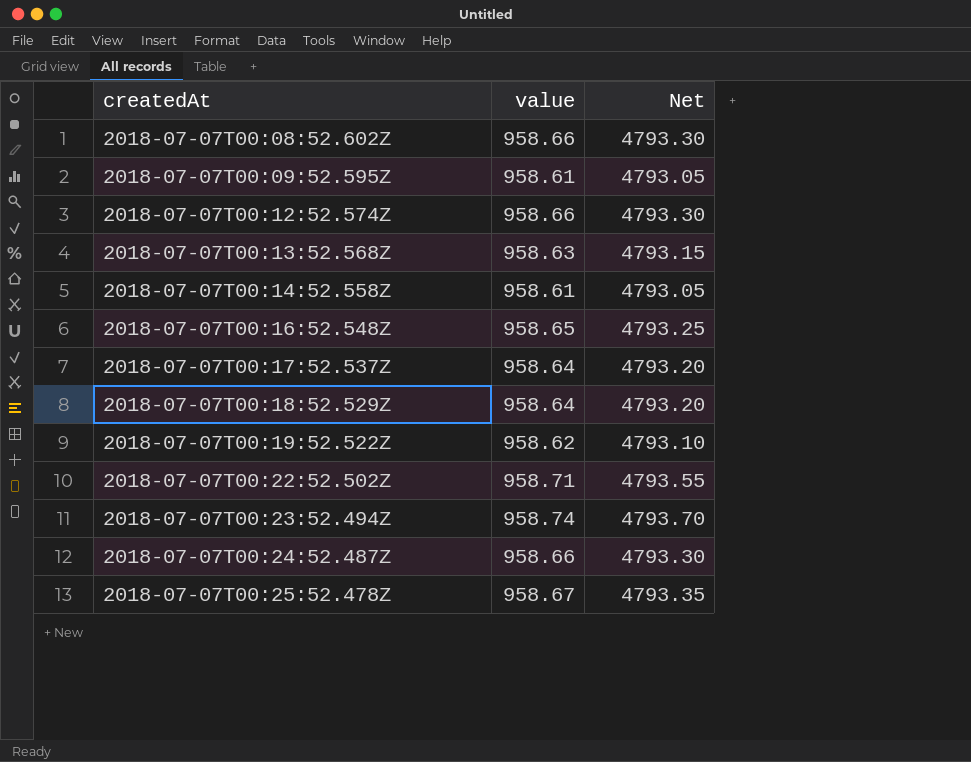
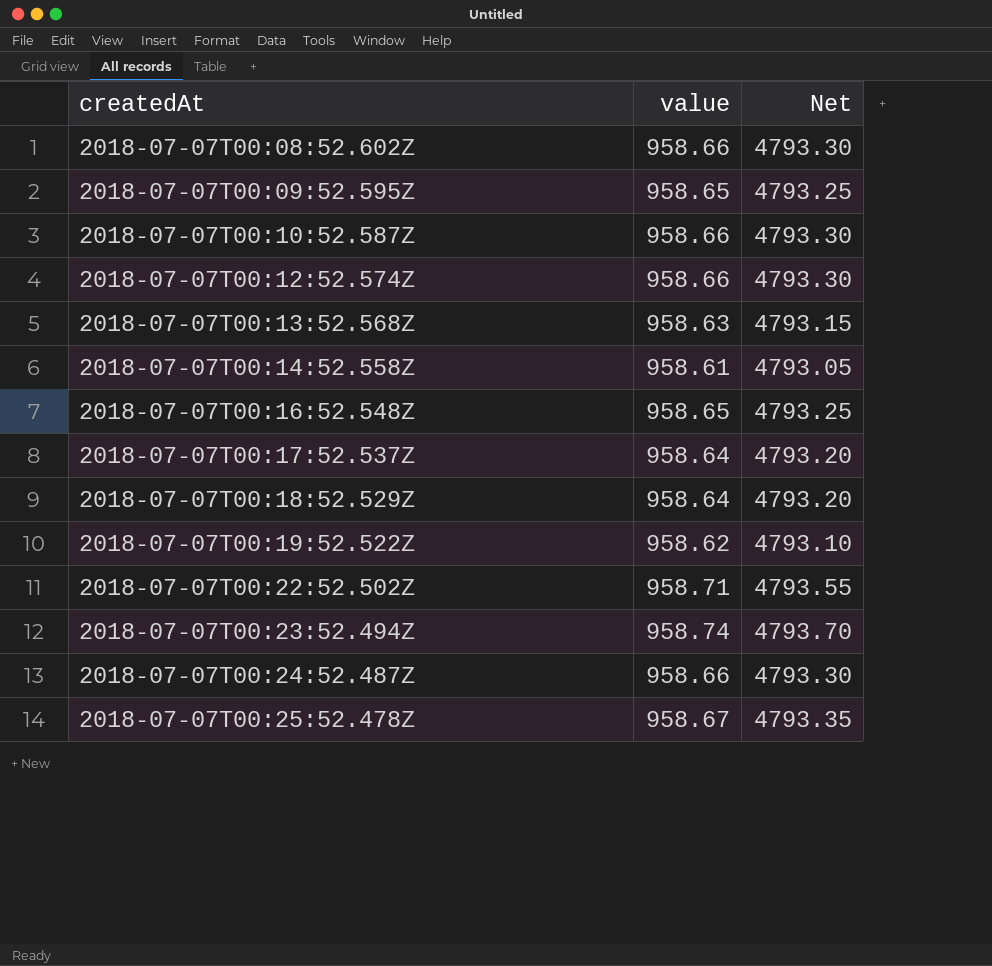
2018-07-07T00:09:52.595Z | value: 958.61 -> 958.65
2018-07-07T00:09:52.595Z | Net: 4793.05 -> 4793.25
row 2018-07-07T00:10:52.587Z: none -> 958.66 | 4793.30

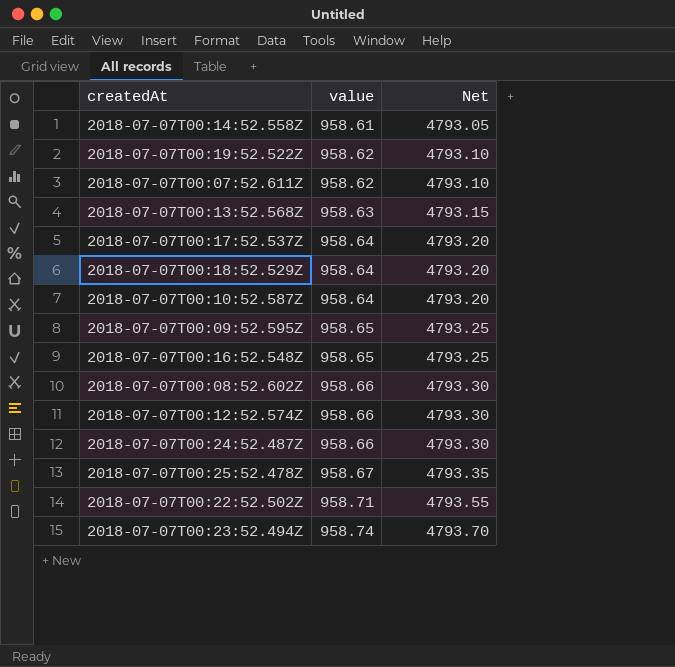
row order: createdAt ascending -> value ascending
row 2018-07-07T00:07:52.611Z: none -> 958.62 | 4793.10
2018-07-07T00:10:52.587Z | value: 958.66 -> 958.64
2018-07-07T00:10:52.587Z | Net: 4793.30 -> 4793.20

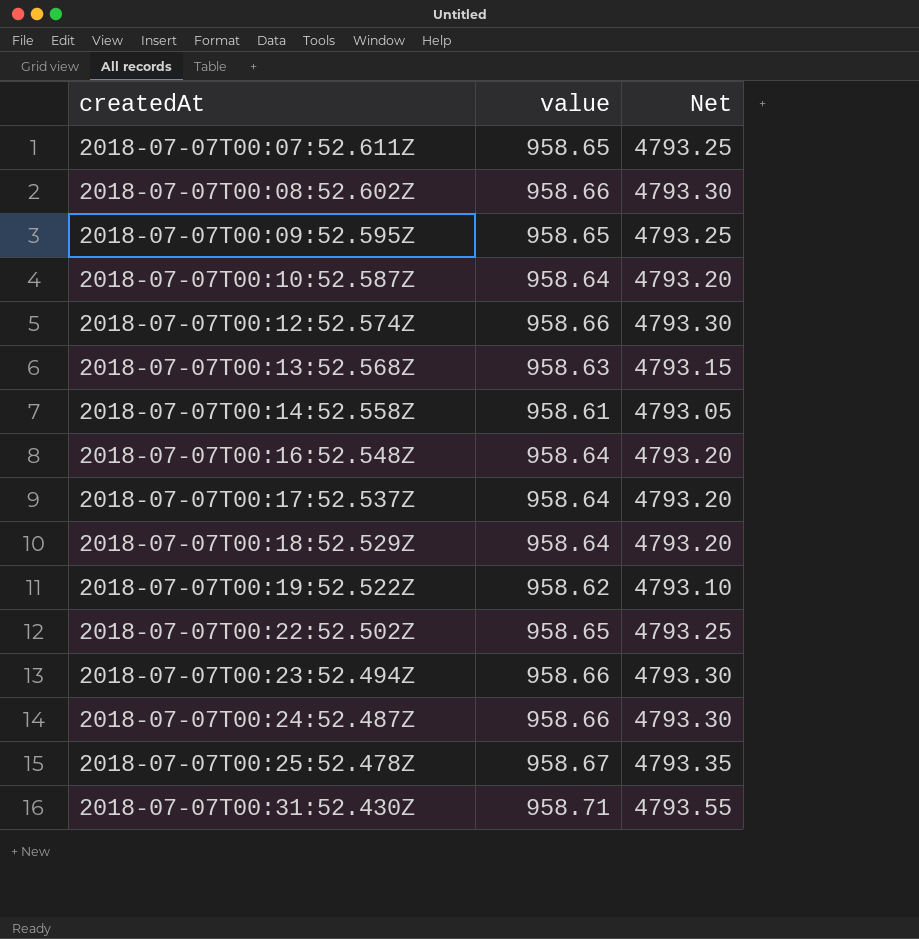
row order: value ascending -> createdAt ascending
2018-07-07T00:07:52.611Z | value: 958.62 -> 958.65
2018-07-07T00:07:52.611Z | Net: 4793.10 -> 4793.25
2018-07-07T00:16:52.548Z | value: 958.65 -> 958.64
2018-07-07T00:16:52.548Z | Net: 4793.25 -> 4793.20
2018-07-07T00:22:52.502Z | value: 958.71 -> 958.65
2018-07-07T00:22:52.502Z | Net: 4793.55 -> 4793.25
2018-07-07T00:23:52.494Z | value: 958.74 -> 958.66
2018-07-07T00:23:52.494Z | Net: 4793.70 -> 4793.30
row 2018-07-07T00:31:52.430Z: none -> 958.71 | 4793.55

